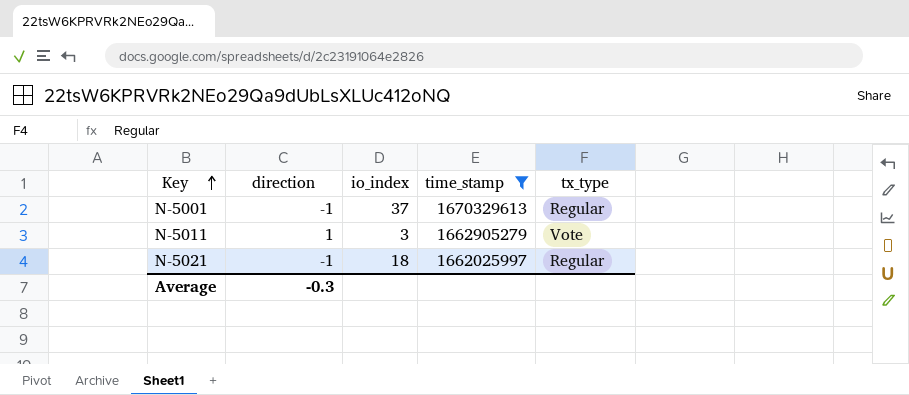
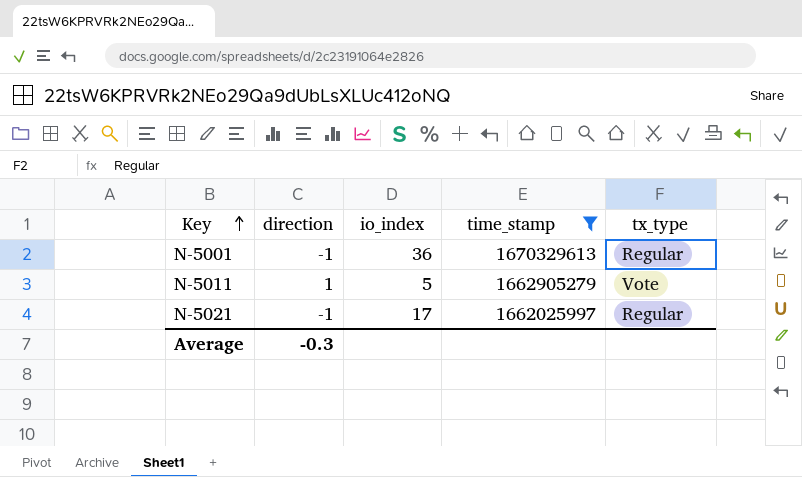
N-5001 | io_index: 37 -> 36
N-5011 | io_index: 3 -> 5
N-5021 | io_index: 18 -> 17

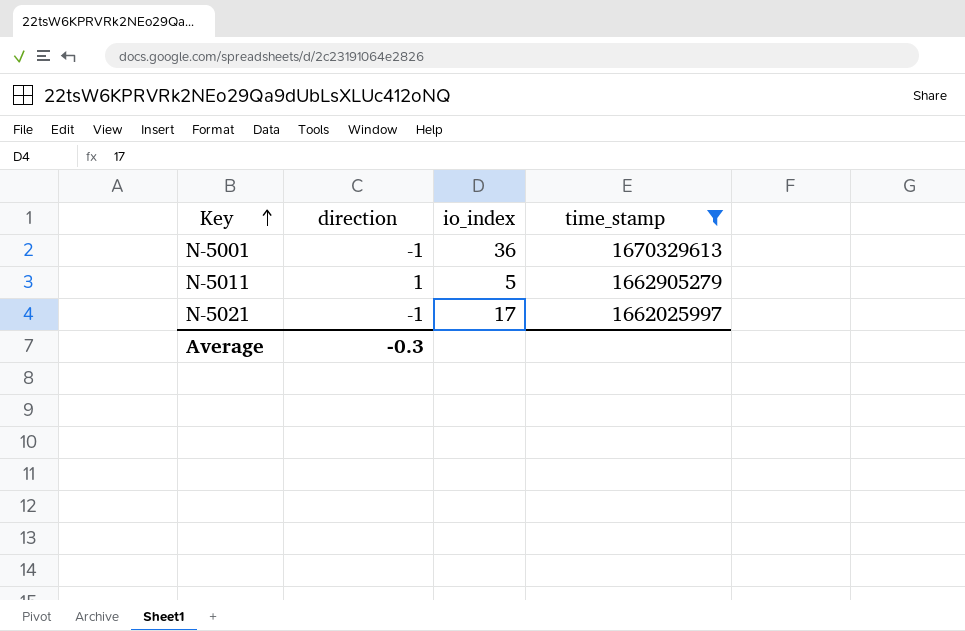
column tx_type | position: 5 -> none

